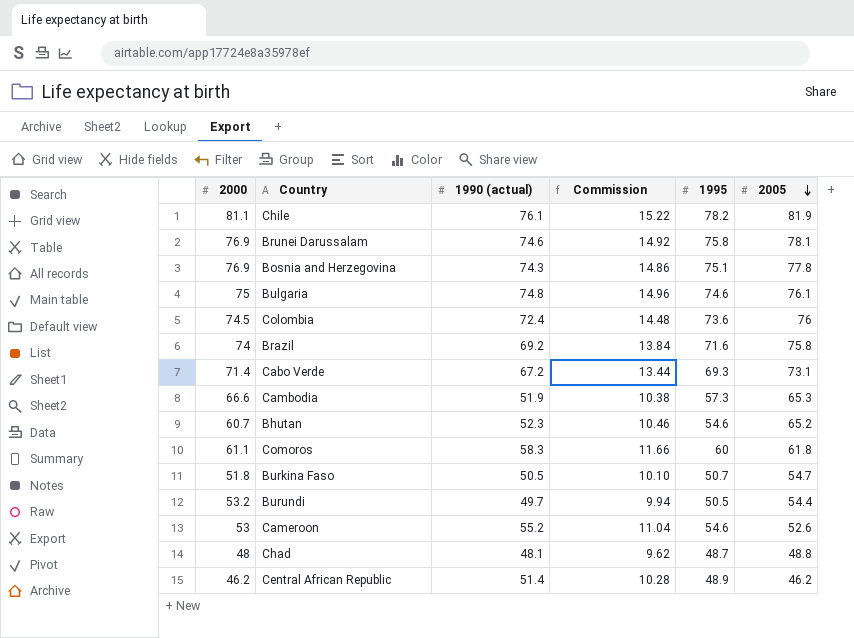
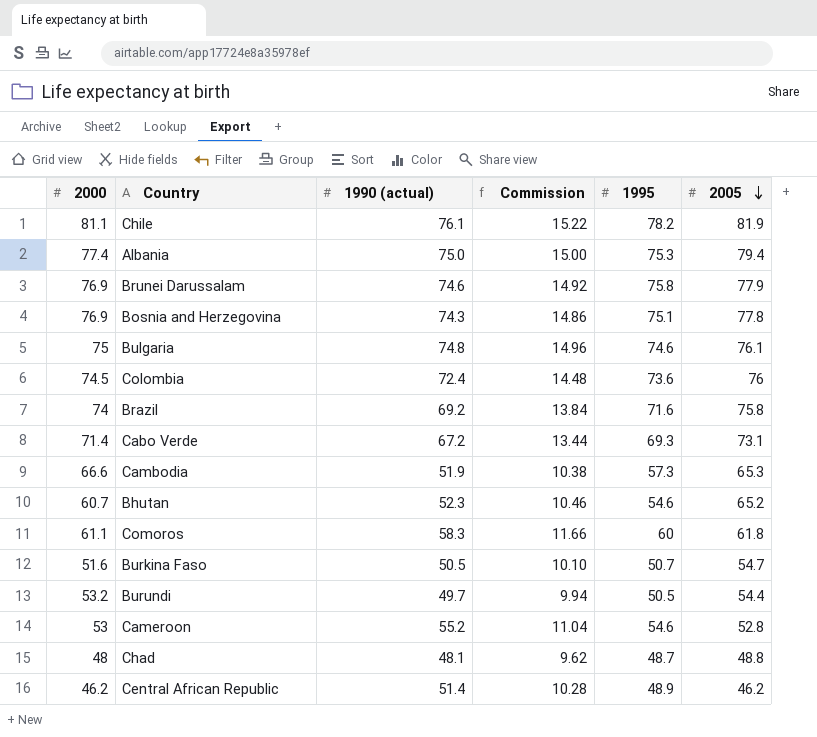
row Albania: none -> 77.4 | 75.0 | 15.00 | 75.3 | 79.4
Brunei Darussalam | 2005: 78.1 -> 77.9
Burkina Faso | 2000: 51.8 -> 51.6
Cameroon | 2005: 52.6 -> 52.8

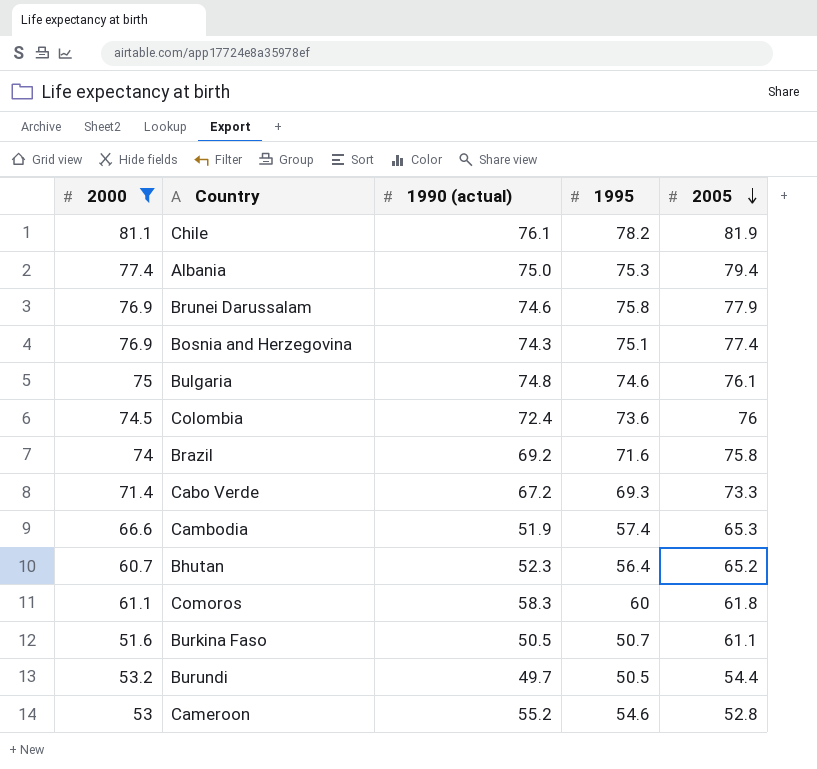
filter: none -> 2000 >= 51.6
column Commission | formula: [1990 (actual)] * 0.2 -> none
Bosnia and Herzegovina | 2005: 77.8 -> 77.4
Cabo Verde | 2005: 73.1 -> 73.3
Cambodia | 1995: 57.3 -> 57.4
Bhutan | 1995: 54.6 -> 56.4
Burkina Faso | 2005: 54.7 -> 61.1

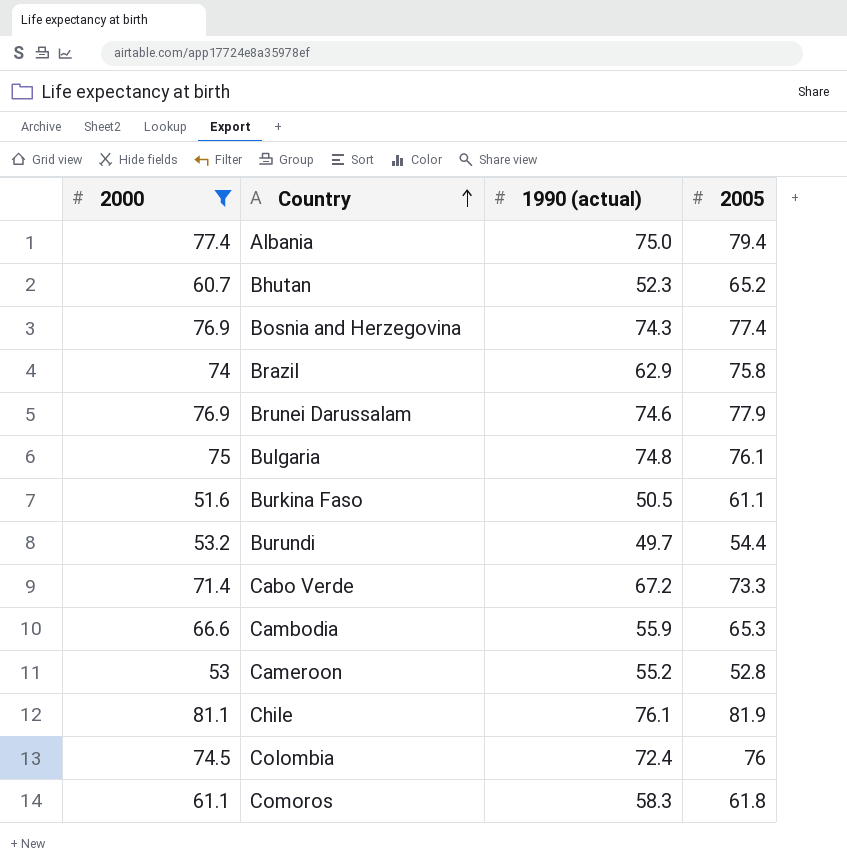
row order: 2005 descending -> Country ascending
column 1995 | position: 4 -> none
Brazil | 1990 (actual): 69.2 -> 62.9
Cambodia | 1990 (actual): 51.9 -> 55.9

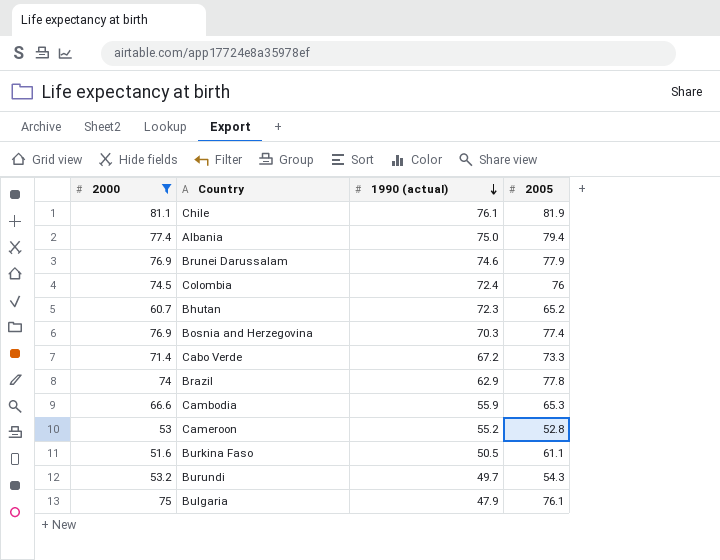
row order: Country ascending -> 1990 (actual) descending
row Comoros: 61.1 | 58.3 | 61.8 -> none
Bhutan | 1990 (actual): 52.3 -> 72.3
Bosnia and Herzegovina | 1990 (actual): 74.3 -> 70.3
Brazil | 2005: 75.8 -> 77.8
Burundi | 2005: 54.4 -> 54.3
Bulgaria | 1990 (actual): 74.8 -> 47.9

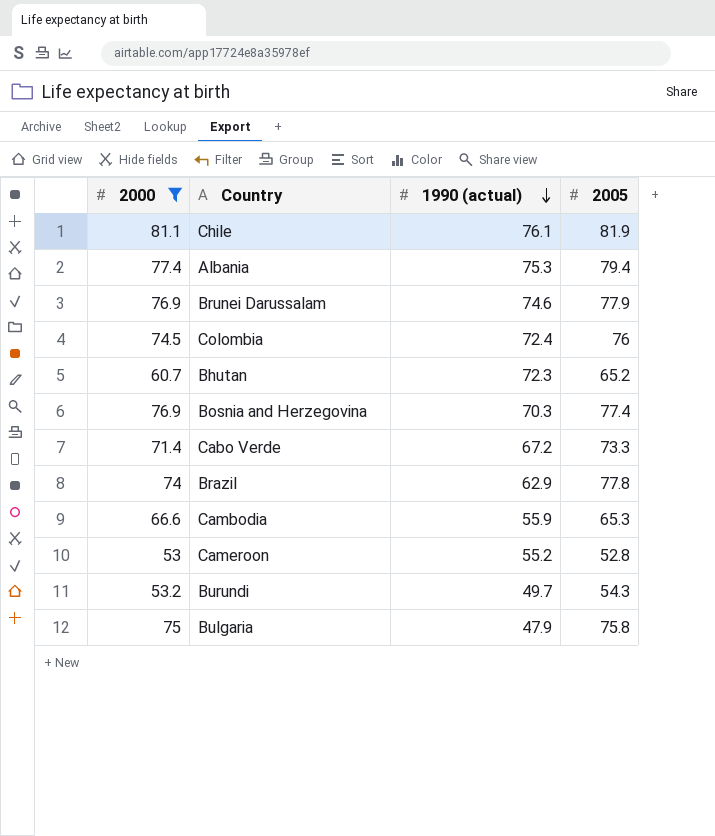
row Burkina Faso: 51.6 | 50.5 | 61.1 -> none
Albania | 1990 (actual): 75.0 -> 75.3
Bulgaria | 2005: 76.1 -> 75.8

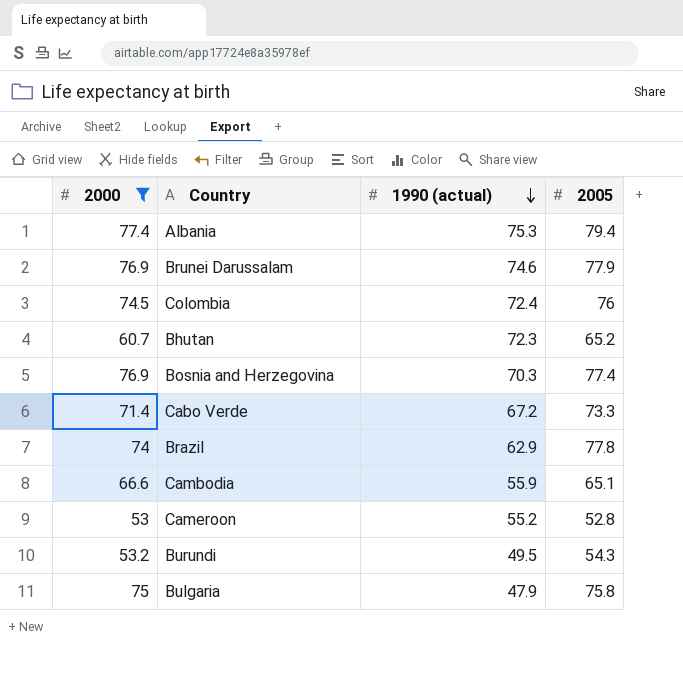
row Chile: 81.1 | 76.1 | 81.9 -> none
Cambodia | 2005: 65.3 -> 65.1
Burundi | 1990 (actual): 49.7 -> 49.5

